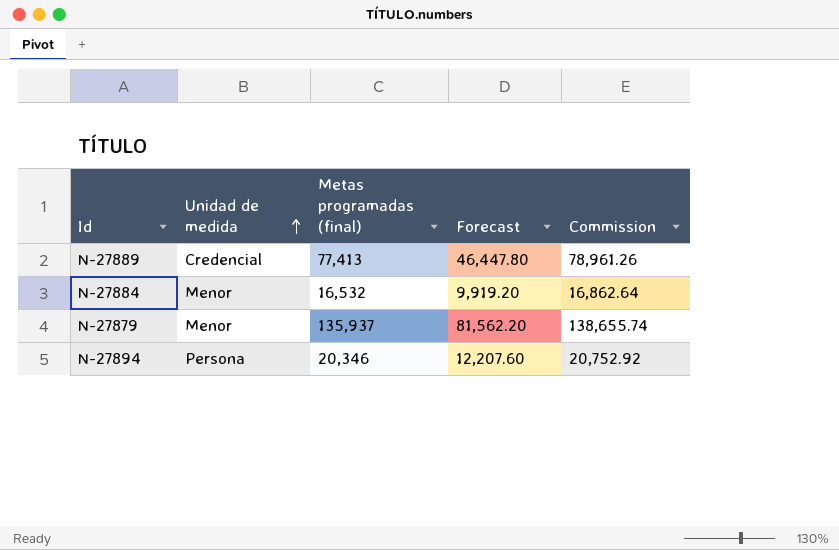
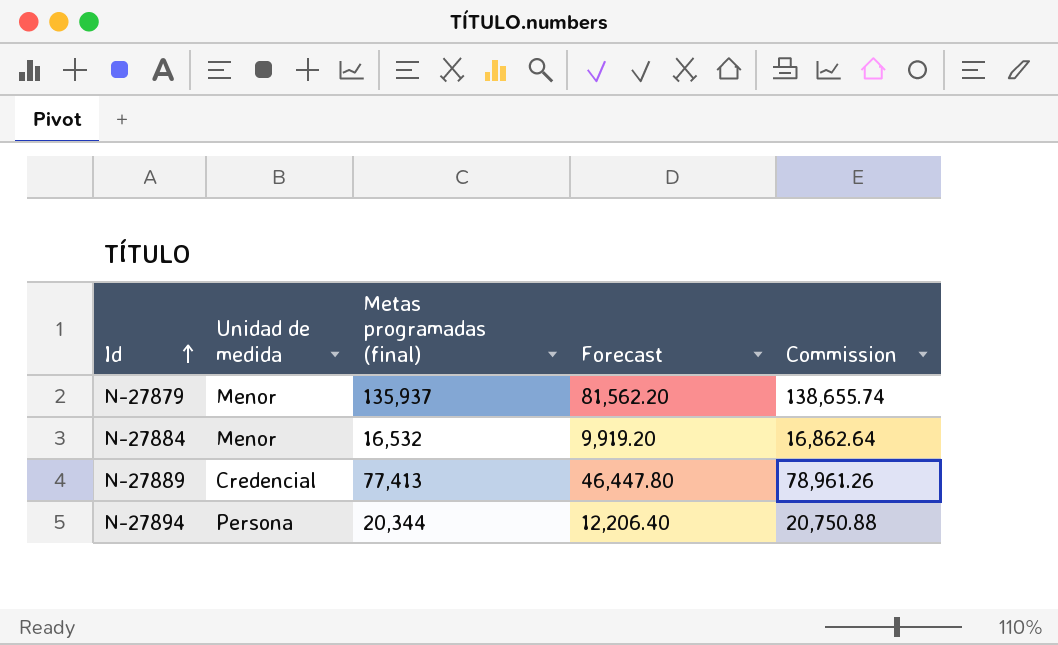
row order: Unidad de medida ascending -> Id ascending
N-27894 | Metas programadas (final): 20,346 -> 20,344
N-27894 | Forecast: 12,207.60 -> 12,206.40
N-27894 | Commission: 20,752.92 -> 20,750.88

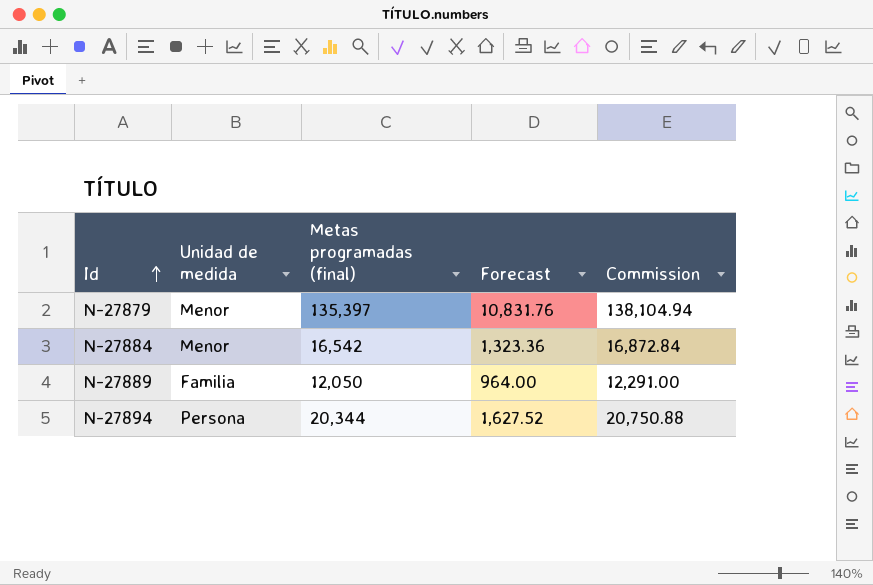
column Forecast | formula: [Metas programadas (final)] * 0.6 -> [Metas programadas (final)] * 0.08
N-27879 | Metas programadas (final): 135,937 -> 135,397
N-27879 | Commission: 138,655.74 -> 138,104.94
N-27884 | Metas programadas (final): 16,532 -> 16,542
N-27884 | Commission: 16,862.64 -> 16,872.84
N-27889 | Unidad de medida: Credencial -> Familia
N-27889 | Metas programadas (final): 77,413 -> 12,050
N-27889 | Commission: 78,961.26 -> 12,291.00

